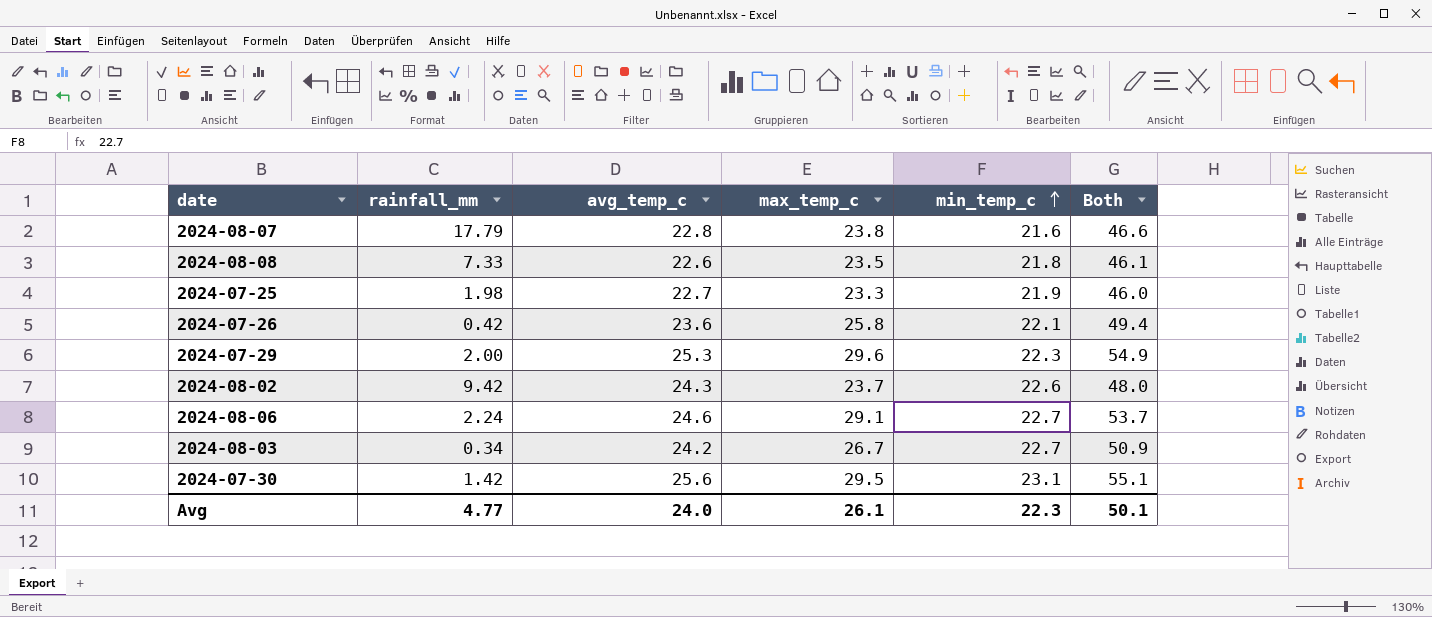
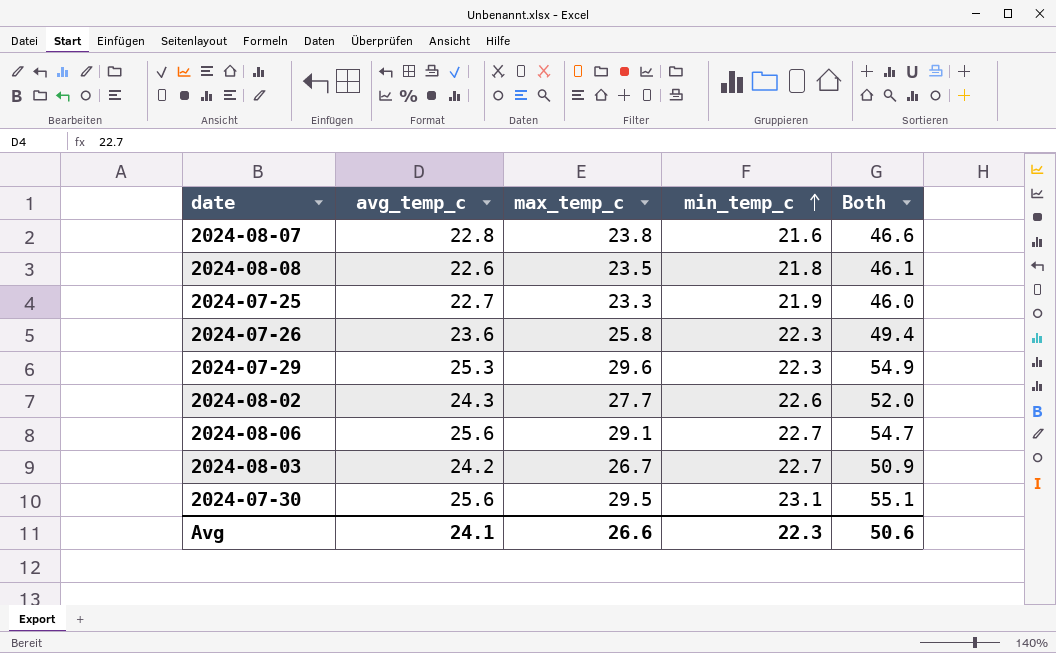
column rainfall_mm | position: 2 -> none
2024-07-26 | min_temp_c: 22.1 -> 22.3
2024-08-02 | max_temp_c: 23.7 -> 27.7
2024-08-02 | Both: 48.0 -> 52.0
2024-08-06 | avg_temp_c: 24.6 -> 25.6
2024-08-06 | Both: 53.7 -> 54.7
Avg | avg_temp_c: 24.0 -> 24.1
Avg | max_temp_c: 26.1 -> 26.6
Avg | Both: 50.1 -> 50.6

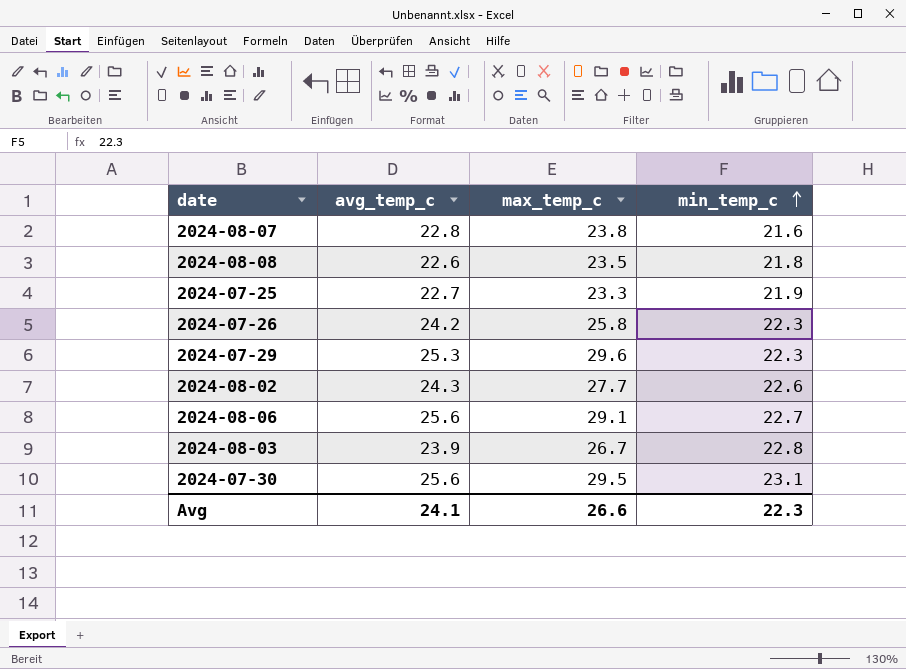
column Both | formula: [avg_temp_c] + [max_temp_c] -> none
2024-07-26 | avg_temp_c: 23.6 -> 24.2
2024-08-03 | avg_temp_c: 24.2 -> 23.9
2024-08-03 | min_temp_c: 22.7 -> 22.8

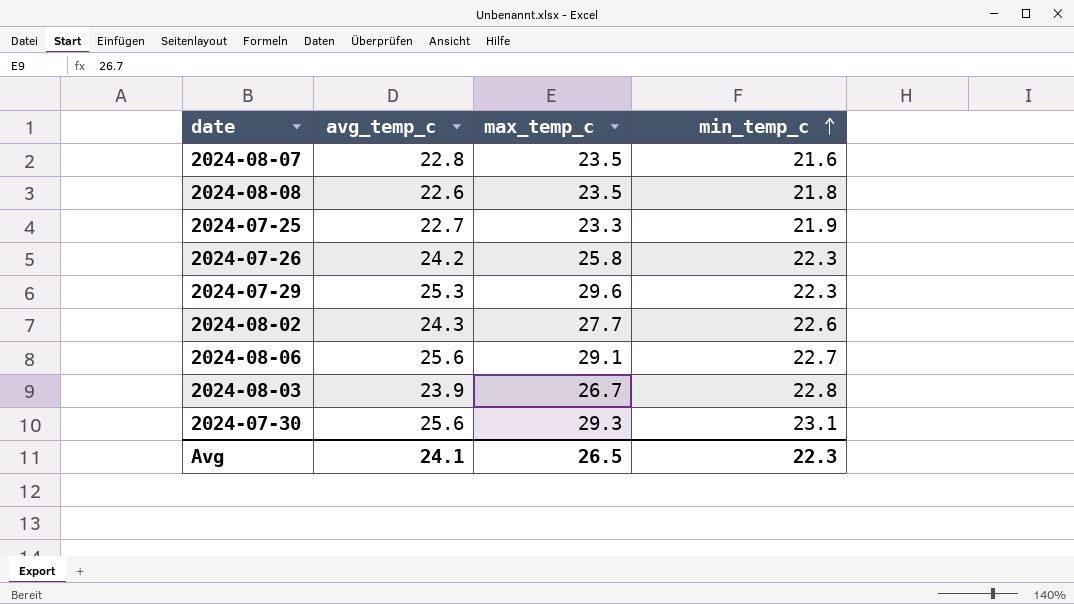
2024-08-07 | max_temp_c: 23.8 -> 23.5
2024-07-30 | max_temp_c: 29.5 -> 29.3
Avg | max_temp_c: 26.6 -> 26.5

